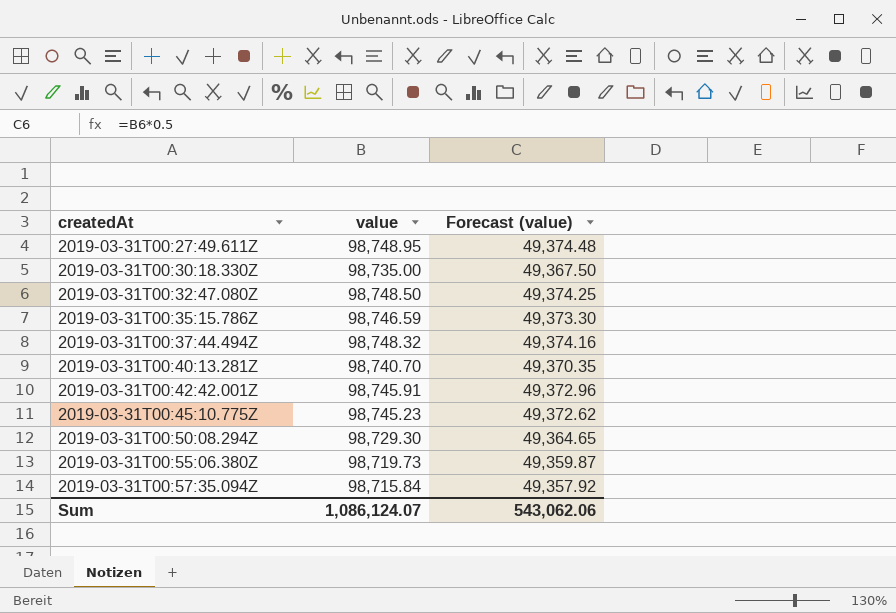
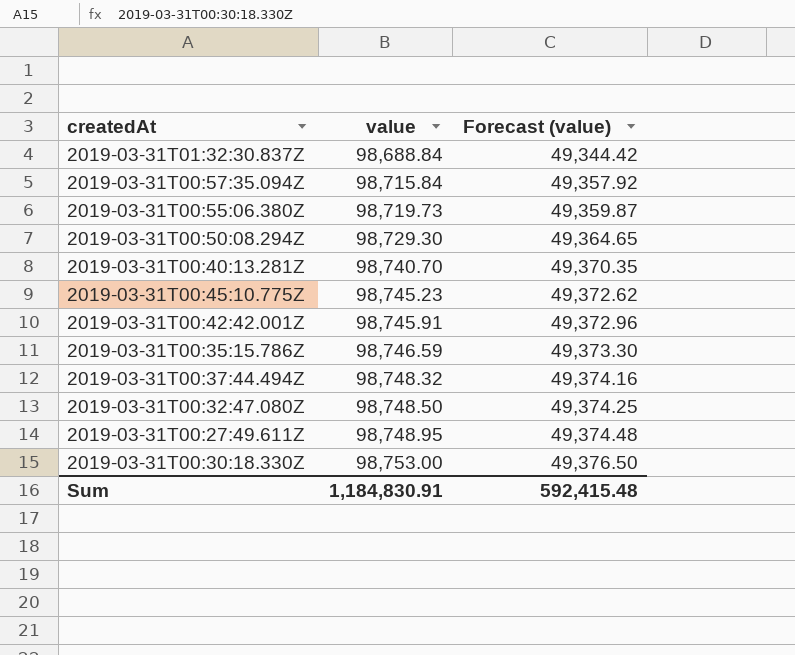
row order: createdAt ascending -> value ascending
row 2019-03-31T01:32:30.837Z: none -> 98,688.84 | 49,344.42
2019-03-31T00:30:18.330Z | value: 98,735.00 -> 98,753.00
2019-03-31T00:30:18.330Z | Forecast (value): 49,367.50 -> 49,376.50
Sum | value: 1,086,124.07 -> 1,184,830.91
Sum | Forecast (value): 543,062.06 -> 592,415.48

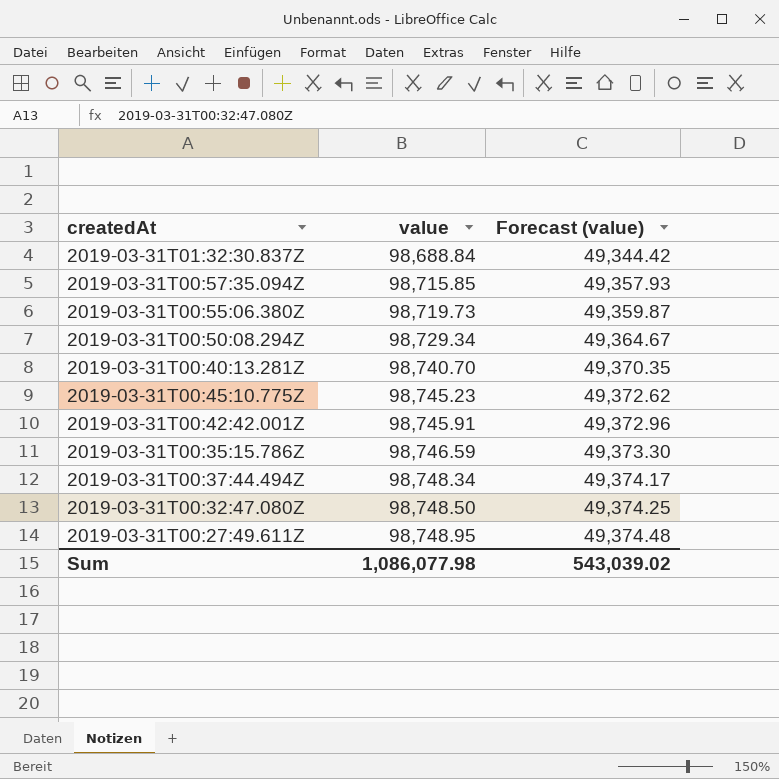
row 2019-03-31T00:30:18.330Z: 98,753.00 | 49,376.50 -> none
2019-03-31T00:57:35.094Z | value: 98,715.84 -> 98,715.85
2019-03-31T00:57:35.094Z | Forecast (value): 49,357.92 -> 49,357.93
2019-03-31T00:50:08.294Z | value: 98,729.30 -> 98,729.34
2019-03-31T00:50:08.294Z | Forecast (value): 49,364.65 -> 49,364.67
2019-03-31T00:37:44.494Z | value: 98,748.32 -> 98,748.34
2019-03-31T00:37:44.494Z | Forecast (value): 49,374.16 -> 49,374.17
Sum | value: 1,184,830.91 -> 1,086,077.98
Sum | Forecast (value): 592,415.48 -> 543,039.02

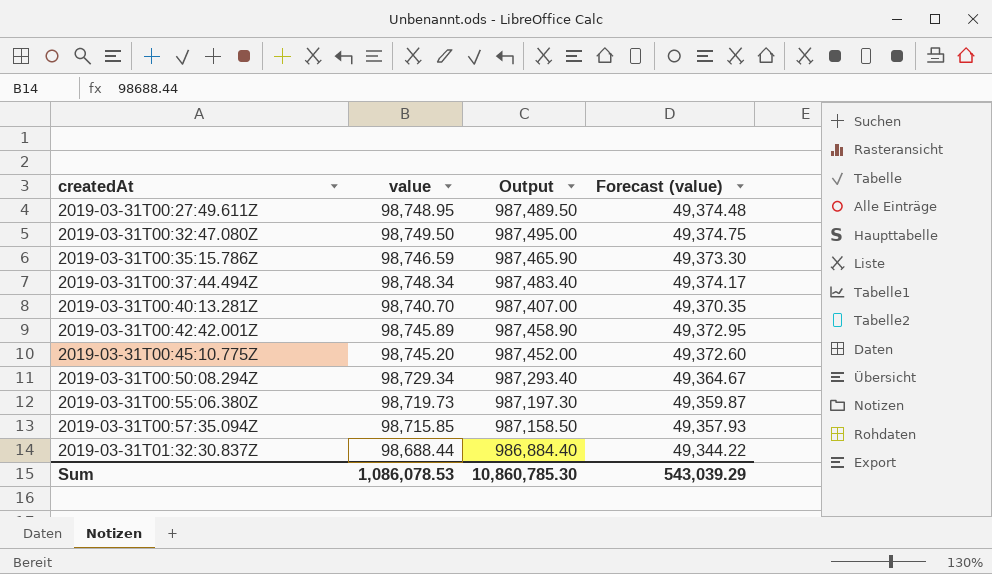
row order: value ascending -> createdAt ascending
column Output | formula: none -> [value] * 10
2019-03-31T00:32:47.080Z | value: 98,748.50 -> 98,749.50
2019-03-31T00:32:47.080Z | Forecast (value): 49,374.25 -> 49,374.75
2019-03-31T00:42:42.001Z | value: 98,745.91 -> 98,745.89
2019-03-31T00:42:42.001Z | Forecast (value): 49,372.96 -> 49,372.95
2019-03-31T00:45:10.775Z | value: 98,745.23 -> 98,745.20
2019-03-31T00:45:10.775Z | Forecast (value): 49,372.62 -> 49,372.60
2019-03-31T01:32:30.837Z | value: 98,688.84 -> 98,688.44
2019-03-31T01:32:30.837Z | Forecast (value): 49,344.42 -> 49,344.22
Sum | value: 1,086,077.98 -> 1,086,078.53
Sum | Forecast (value): 543,039.02 -> 543,039.29

